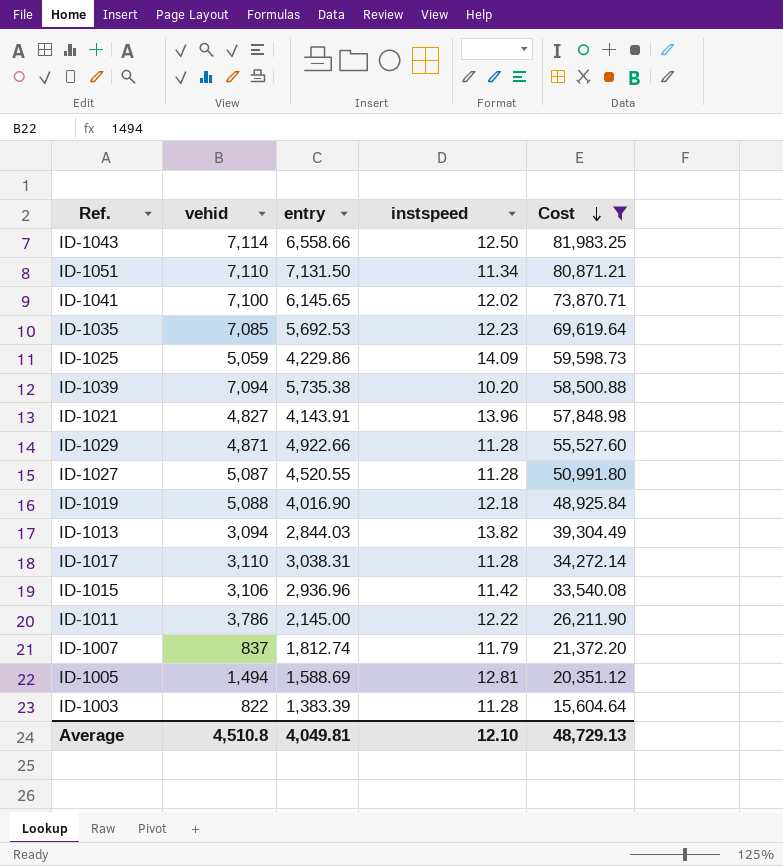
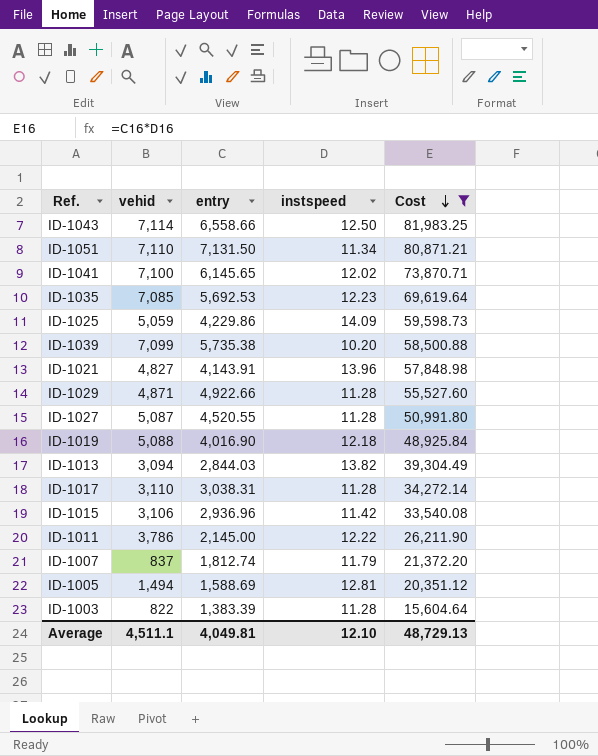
ID-1039 | vehid: 7,094 -> 7,099
Average | vehid: 4,510.8 -> 4,511.1

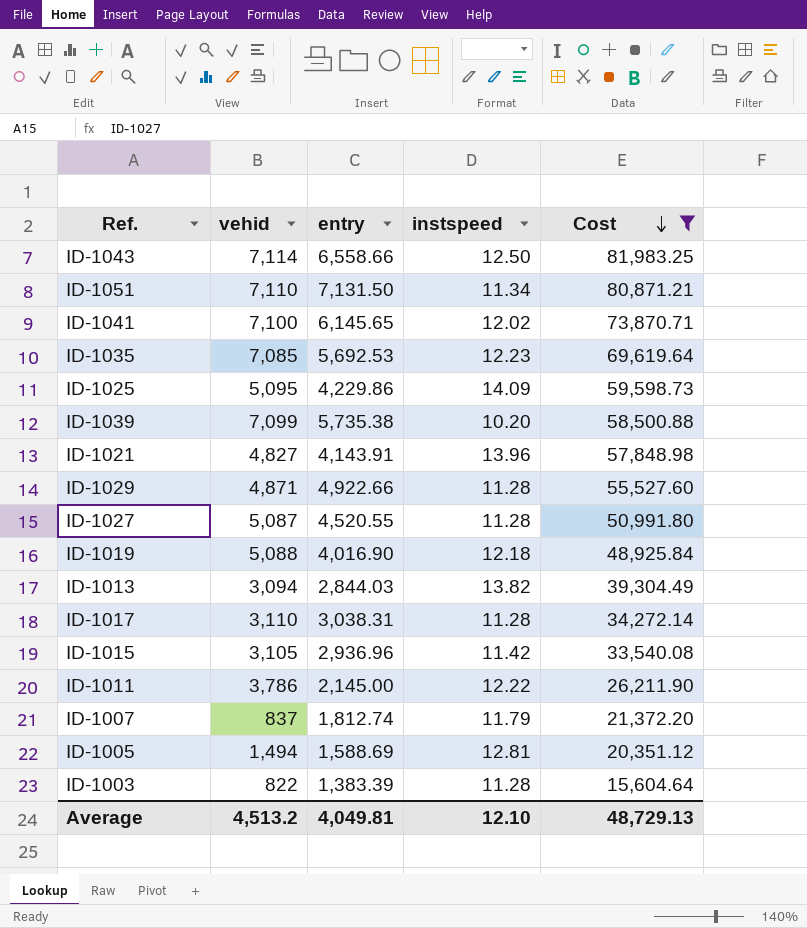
ID-1025 | vehid: 5,059 -> 5,095
ID-1015 | vehid: 3,106 -> 3,105
Average | vehid: 4,511.1 -> 4,513.2

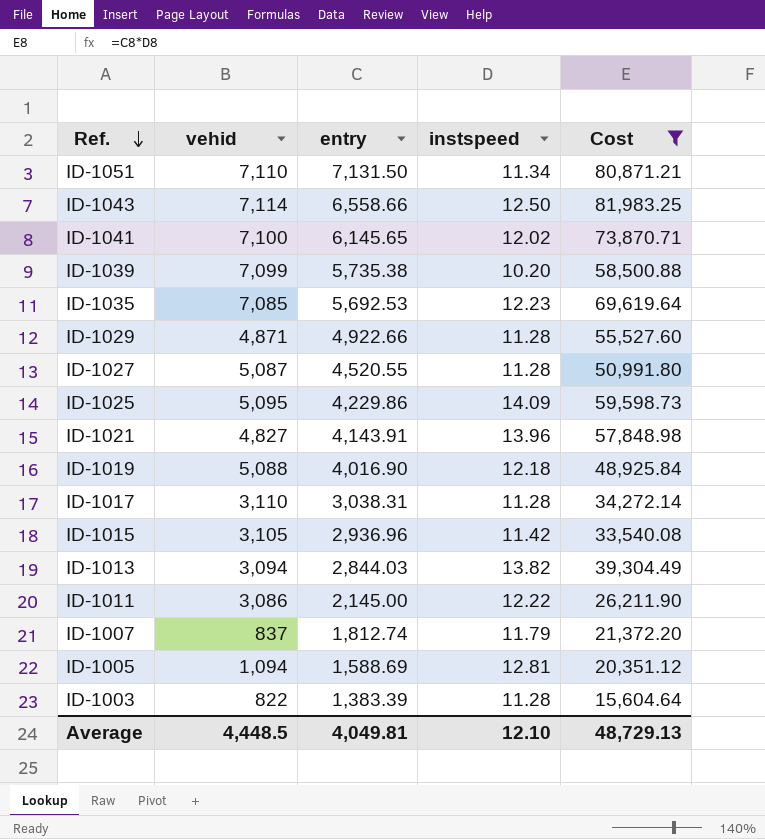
row order: Cost descending -> Ref. descending
ID-1011 | vehid: 3,786 -> 3,086
ID-1005 | vehid: 1,494 -> 1,094
Average | vehid: 4,513.2 -> 4,448.5

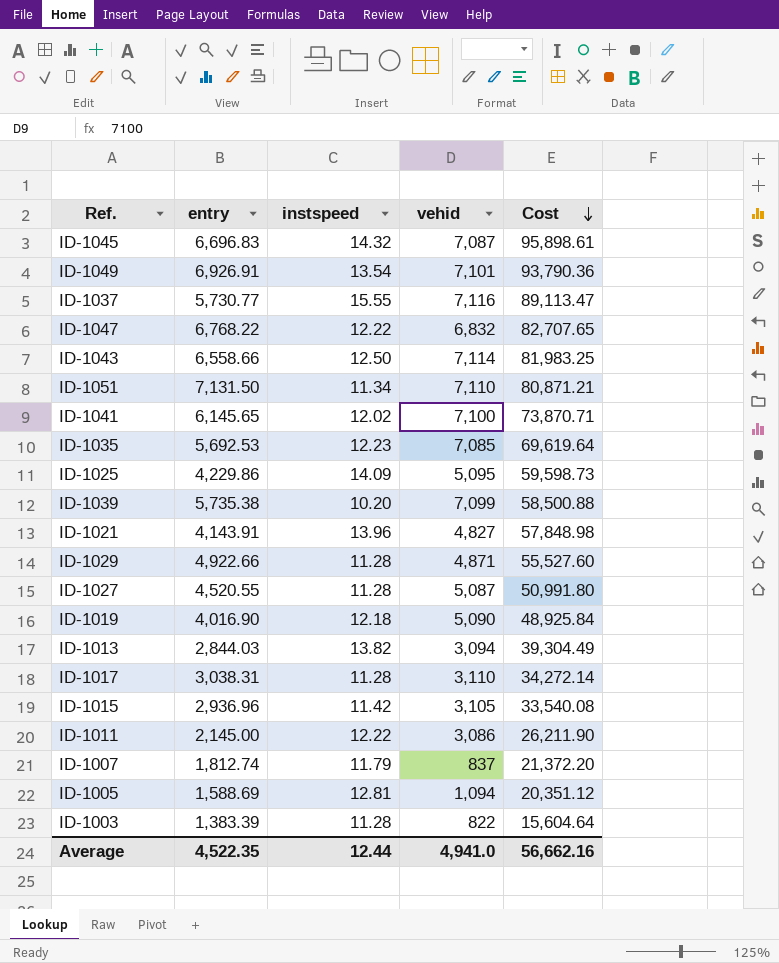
filter: Cost <= 81,983.25 -> none
row order: Ref. descending -> Cost descending
column vehid | position: 2 -> 4
ID-1019 | vehid: 5,088 -> 5,090
Average | entry: 4,049.81 -> 4,522.35
Average | instspeed: 12.10 -> 12.44
Average | vehid: 4,448.5 -> 4,941.0
Average | Cost: 48,729.13 -> 56,662.16

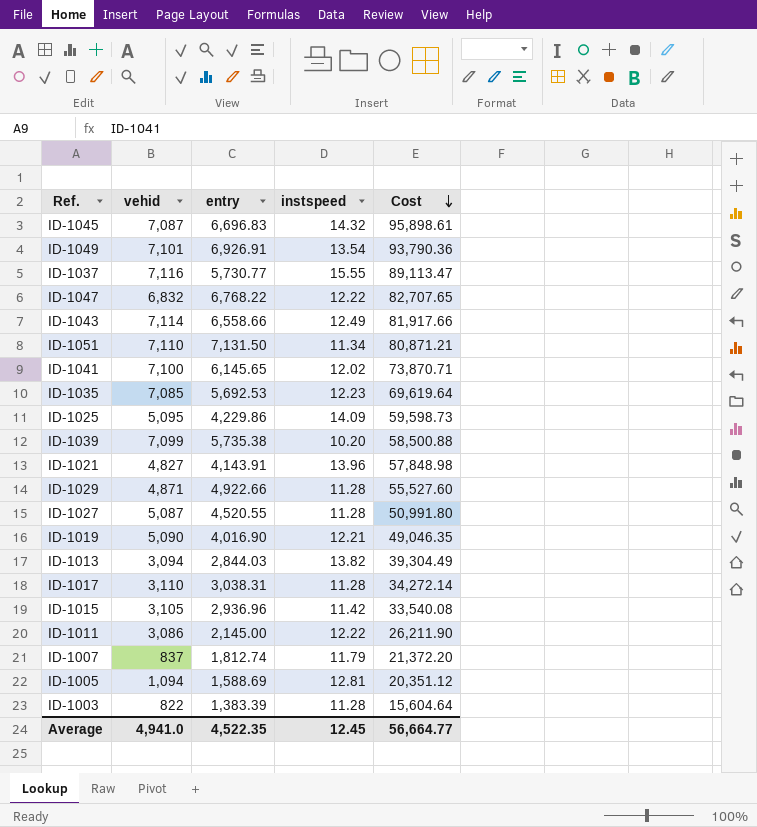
column vehid | position: 4 -> 2
ID-1043 | instspeed: 12.50 -> 12.49
ID-1043 | Cost: 81,983.25 -> 81,917.66
ID-1019 | instspeed: 12.18 -> 12.21
ID-1019 | Cost: 48,925.84 -> 49,046.35
Average | instspeed: 12.44 -> 12.45
Average | Cost: 56,662.16 -> 56,664.77

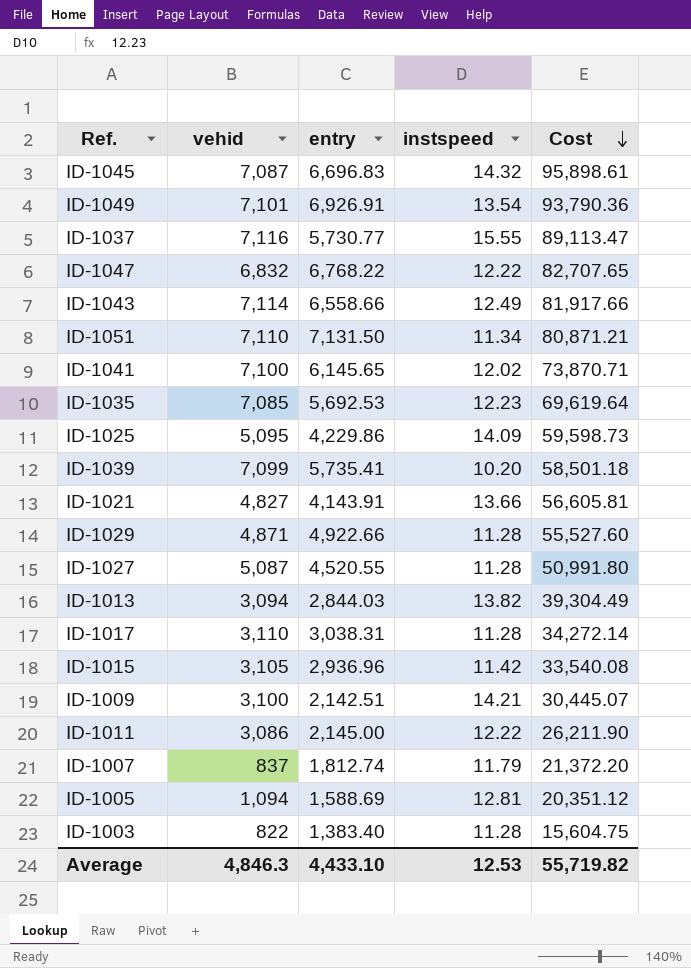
row ID-1019: 5,090 | 4,016.90 | 12.21 | 49,046.35 -> none
ID-1039 | entry: 5,735.38 -> 5,735.41
ID-1039 | Cost: 58,500.88 -> 58,501.18
ID-1021 | instspeed: 13.96 -> 13.66
ID-1021 | Cost: 57,848.98 -> 56,605.81
row ID-1009: none -> 3,100 | 2,142.51 | 14.21 | 30,445.07
ID-1003 | entry: 1,383.39 -> 1,383.40
ID-1003 | Cost: 15,604.64 -> 15,604.75
Average | vehid: 4,941.0 -> 4,846.3
Average | entry: 4,522.35 -> 4,433.10
Average | instspeed: 12.45 -> 12.53
Average | Cost: 56,664.77 -> 55,719.82

